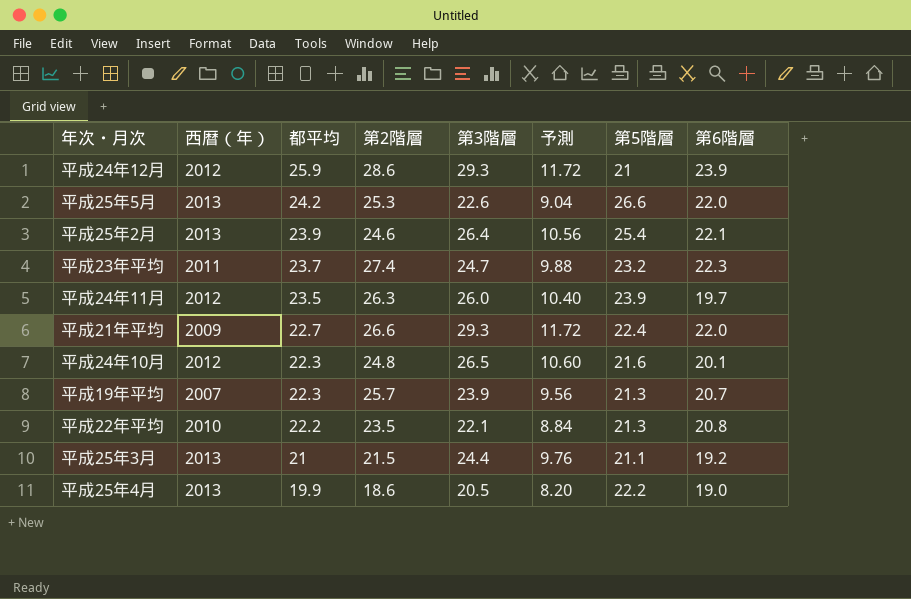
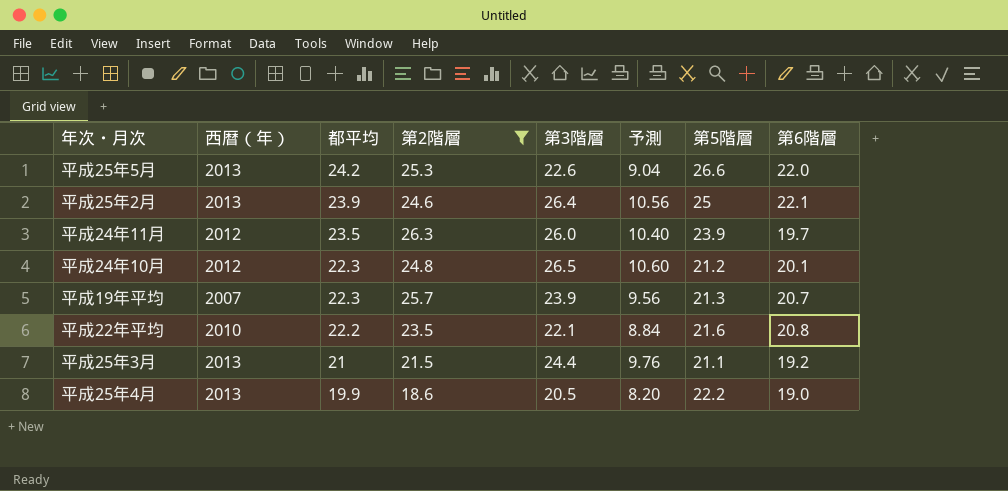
filter: none -> 第2階層 <= 26.3
平成25年2月 | 第5階層: 25.4 -> 25
平成24年10月 | 第5階層: 21.6 -> 21.2
平成22年平均 | 第5階層: 21.3 -> 21.6

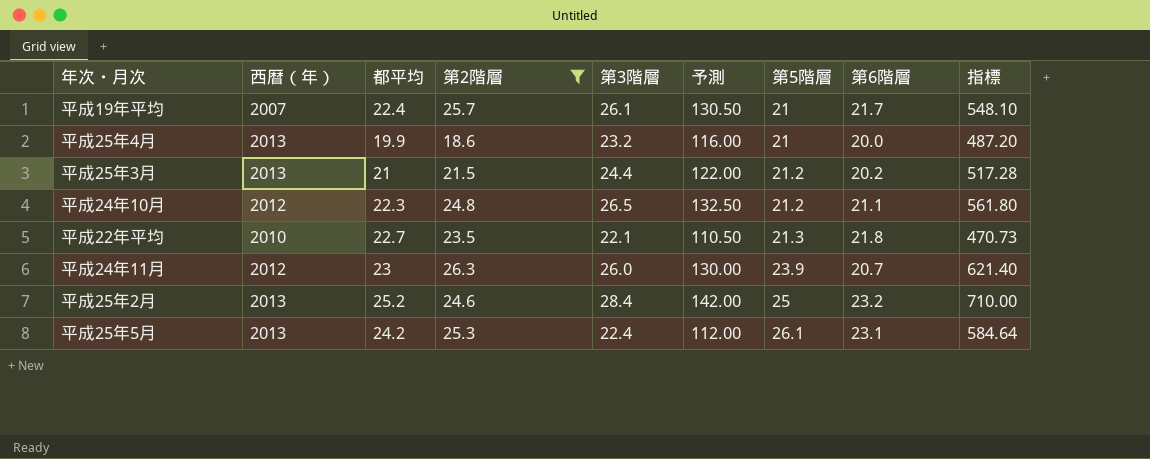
row order: 都平均 descending -> 第5階層 ascending
column 予測 | formula: [第3階層] * 0.4 -> [第3階層] * 5
column 指標 | formula: none -> [第3階層] * [第5階層]
平成19年平均 | 都平均: 22.3 -> 22.4
平成19年平均 | 第3階層: 23.9 -> 26.1
平成19年平均 | 第5階層: 21.3 -> 21
平成19年平均 | 第6階層: 20.7 -> 21.7
平成25年4月 | 第3階層: 20.5 -> 23.2
平成25年4月 | 第5階層: 22.2 -> 21
平成25年4月 | 第6階層: 19.0 -> 20.0
平成25年3月 | 第5階層: 21.1 -> 21.2
平成25年3月 | 第6階層: 19.2 -> 20.2
平成24年10月 | 第6階層: 20.1 -> 21.1
平成22年平均 | 都平均: 22.2 -> 22.7
平成22年平均 | 第5階層: 21.6 -> 21.3
平成22年平均 | 第6階層: 20.8 -> 21.8
平成24年11月 | 都平均: 23.5 -> 23
平成24年11月 | 第6階層: 19.7 -> 20.7
平成25年2月 | 都平均: 23.9 -> 25.2
平成25年2月 | 第3階層: 26.4 -> 28.4
平成25年2月 | 第6階層: 22.1 -> 23.2
平成25年5月 | 第3階層: 22.6 -> 22.4
平成25年5月 | 第5階層: 26.6 -> 26.1
平成25年5月 | 第6階層: 22.0 -> 23.1

